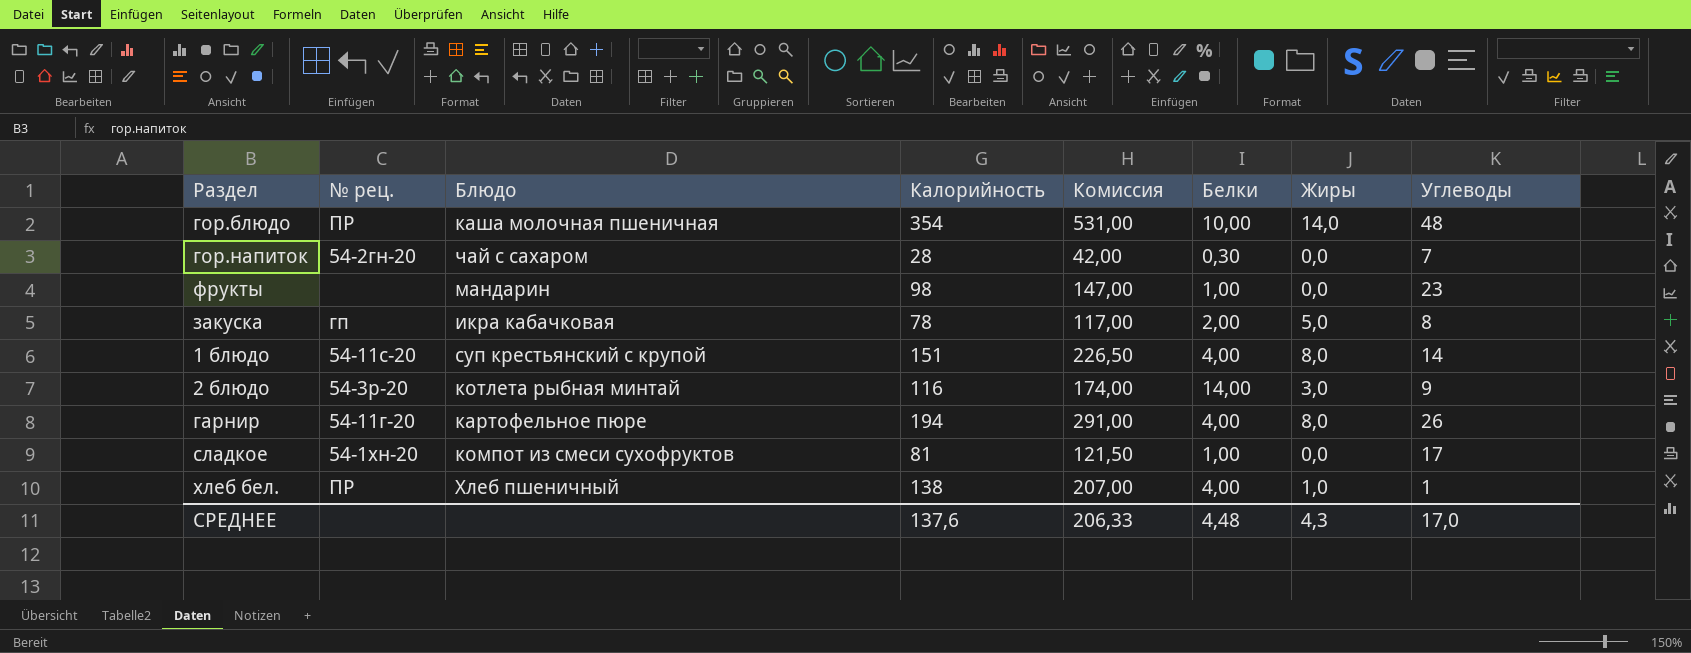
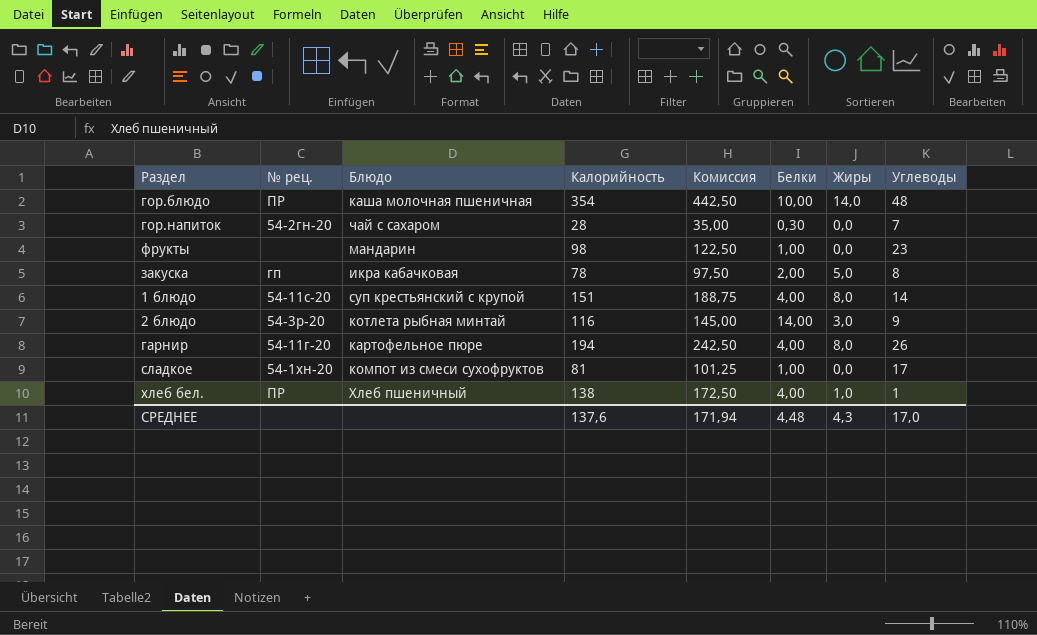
column Комиссия | formula: [Калорийность] * 1,5 -> [Калорийность] * 1,25
СРЕДНЕЕ | Комиссия: 206,33 -> 171,94

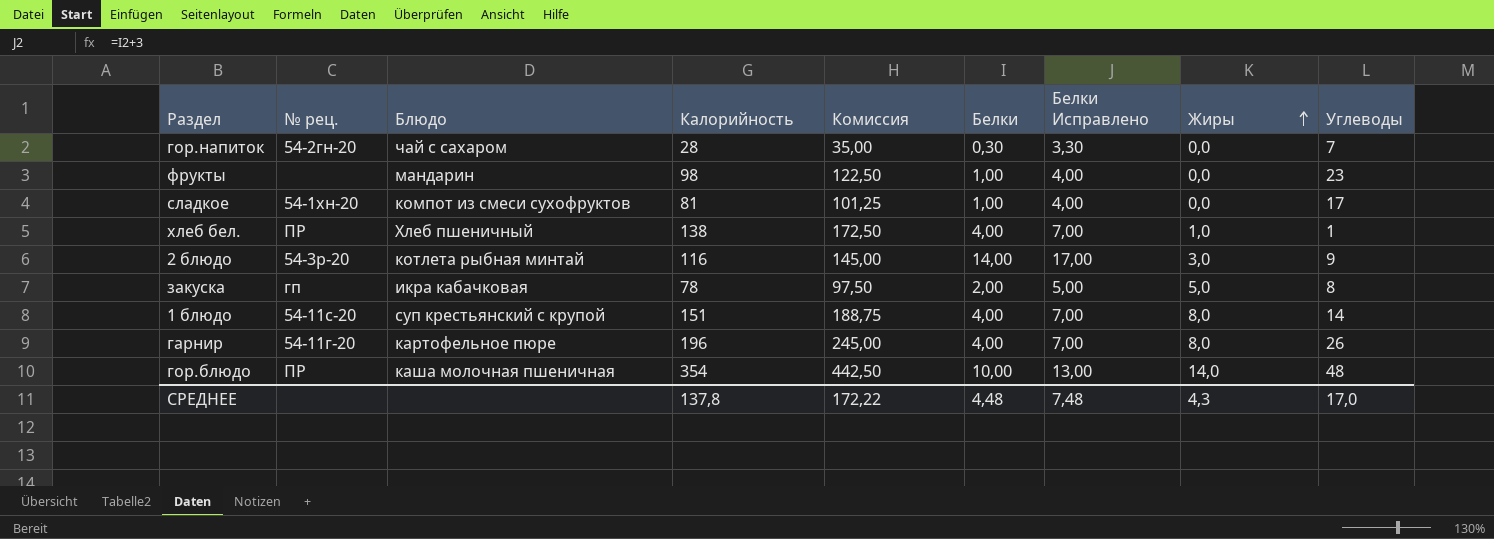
row order: none -> Жиры ascending
column Белки Исправлено | formula: none -> [Белки] + 3
гарнир | Калорийность: 194 -> 196
гарнир | Комиссия: 242,50 -> 245,00
СРЕДНЕЕ | Калорийность: 137,6 -> 137,8
СРЕДНЕЕ | Комиссия: 171,94 -> 172,22

